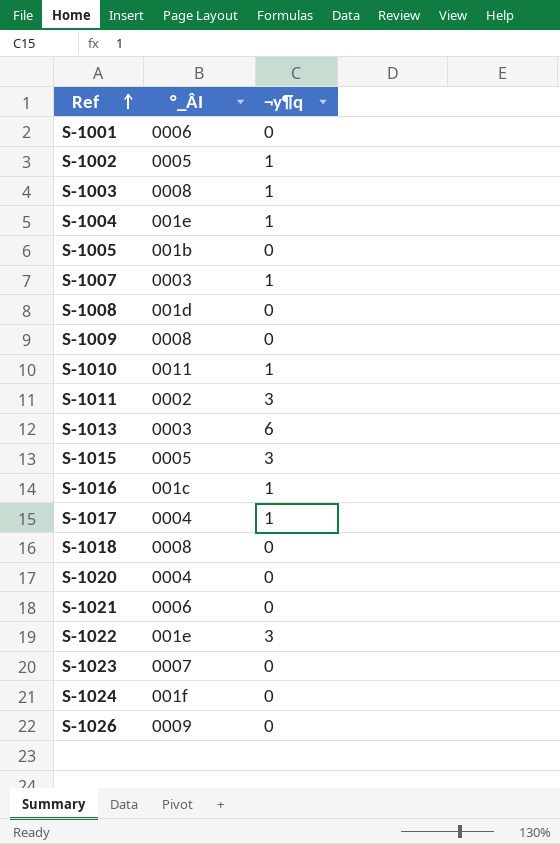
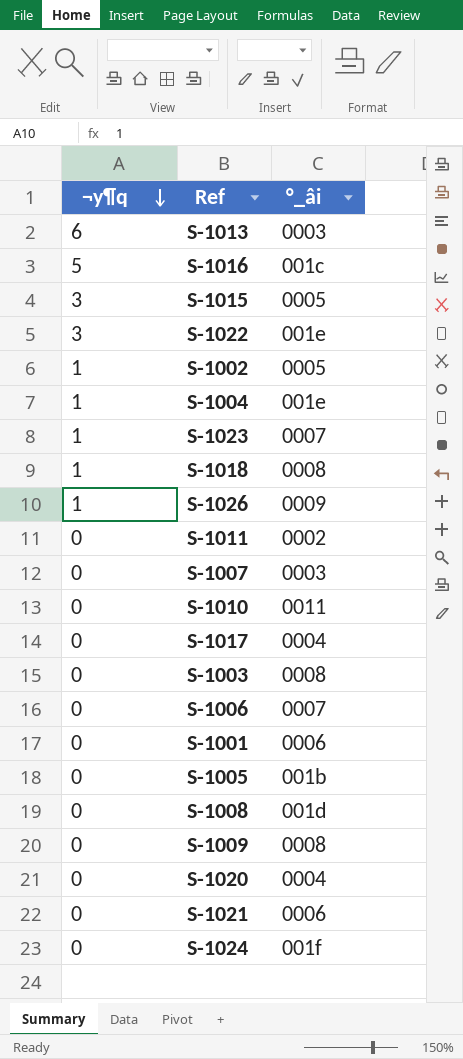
row order: Ref ascending -> ¬y¶q descending
column ¬y¶q | position: 3 -> 1
column name: °_ÂI -> °_âi
S-1016 | ¬y¶q: 1 -> 5
S-1023 | ¬y¶q: 0 -> 1
S-1018 | ¬y¶q: 0 -> 1
S-1026 | ¬y¶q: 0 -> 1
S-1011 | ¬y¶q: 3 -> 0
S-1007 | ¬y¶q: 1 -> 0
S-1010 | ¬y¶q: 1 -> 0
S-1017 | ¬y¶q: 1 -> 0
S-1003 | ¬y¶q: 1 -> 0
row S-1006: none -> 0 | 0007

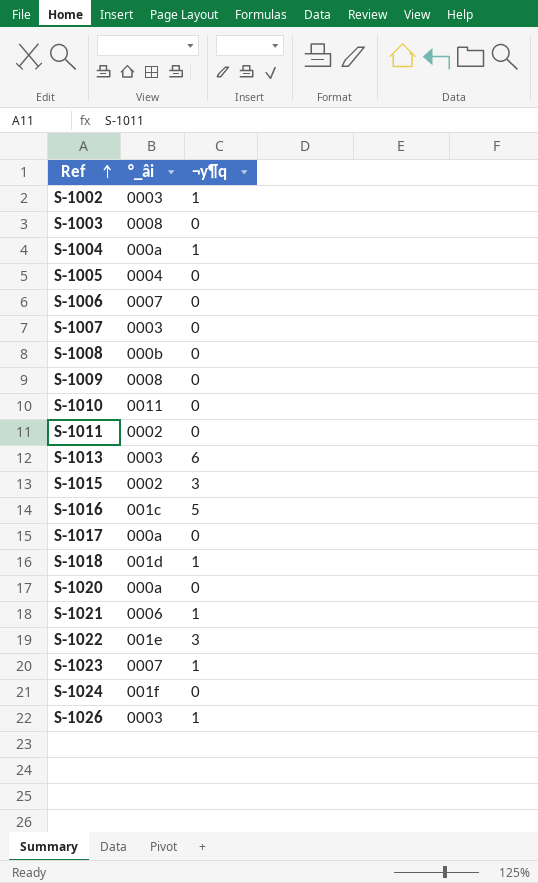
row order: ¬y¶q descending -> Ref ascending
column ¬y¶q | position: 1 -> 3
row S-1001: 0 | 0006 -> none
S-1002 | °_âi: 0005 -> 0003
S-1004 | °_âi: 001e -> 000a
S-1005 | °_âi: 001b -> 0004
S-1008 | °_âi: 001d -> 000b
S-1015 | °_âi: 0005 -> 0002
S-1017 | °_âi: 0004 -> 000a
S-1018 | °_âi: 0008 -> 001d
S-1020 | °_âi: 0004 -> 000a
S-1021 | ¬y¶q: 0 -> 1
S-1026 | °_âi: 0009 -> 0003

